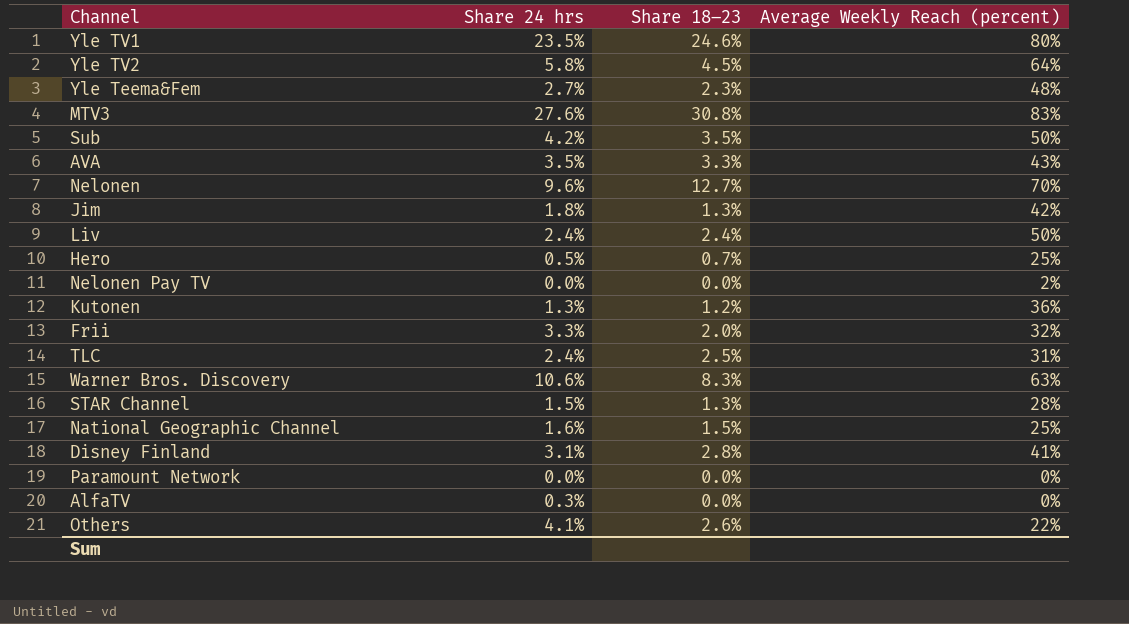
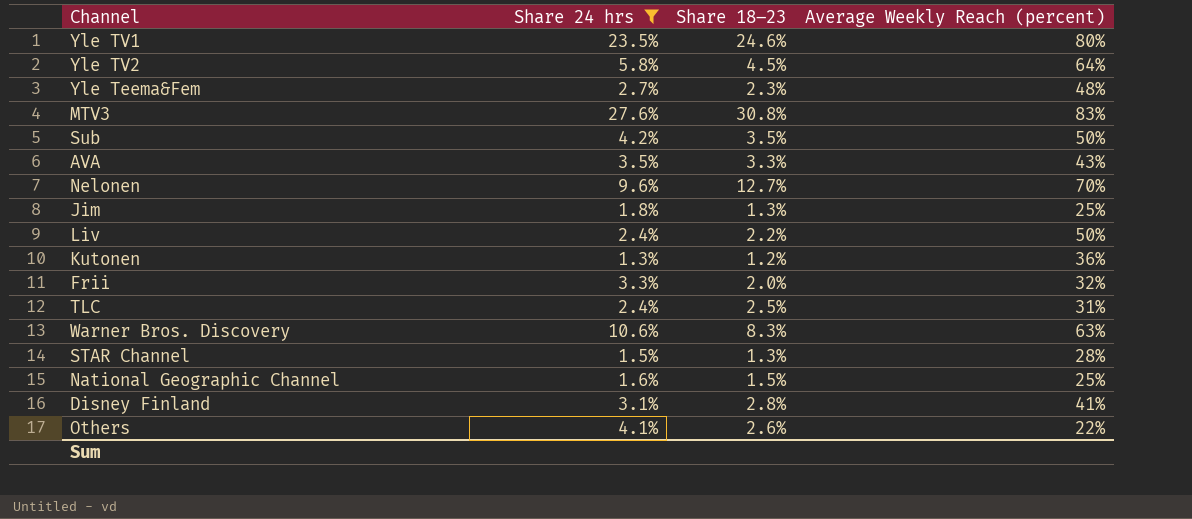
filter: none -> Share 24 hrs >= 1.3%
Jim | Average Weekly Reach (percent): 42% -> 25%
Liv | Share 18–23: 2.4% -> 2.2%

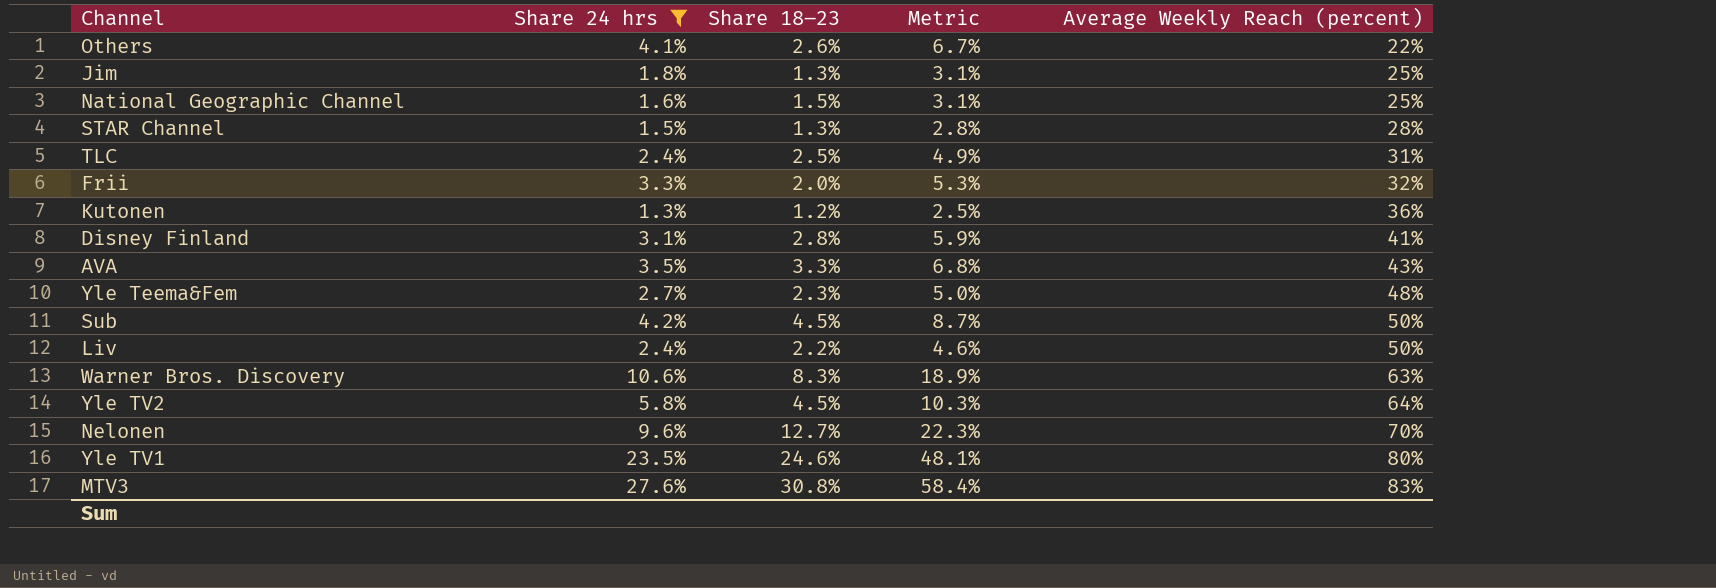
row order: none -> Average Weekly Reach (percent) ascending
column Metric | formula: none -> [Share 24 hrs] + [Share 18–23]
Sub | Share 18–23: 3.5% -> 4.5%

